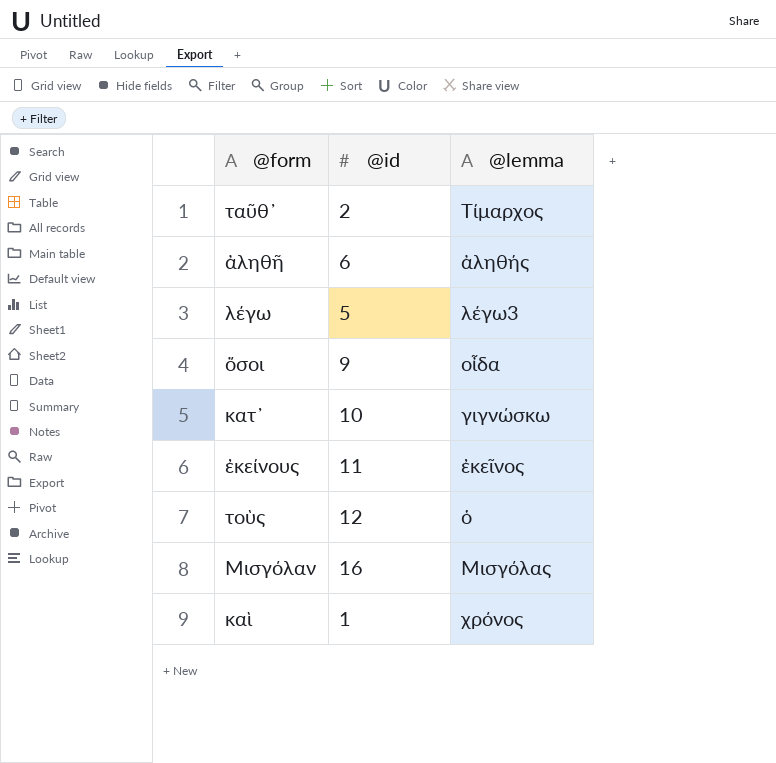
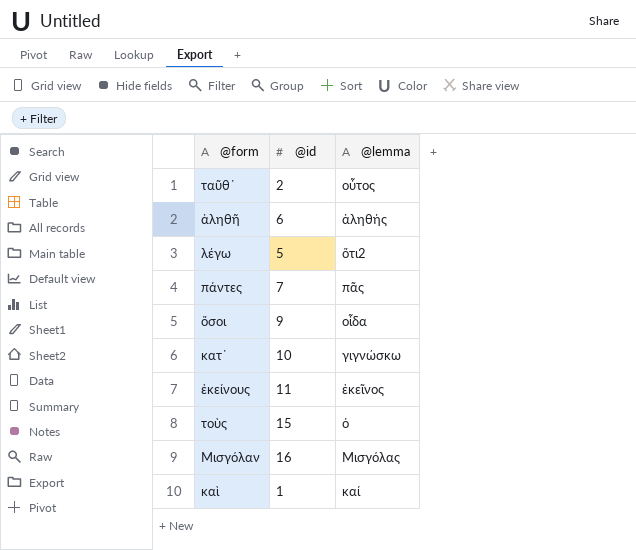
ταῦθ᾽ | @lemma: Τίμαρχος -> οὗτος
λέγω | @lemma: λέγω3 -> ὅτι2
row πάντες: none -> 7 | πᾶς
τοὺς | @id: 12 -> 15
καὶ | @lemma: χρόνος -> καί

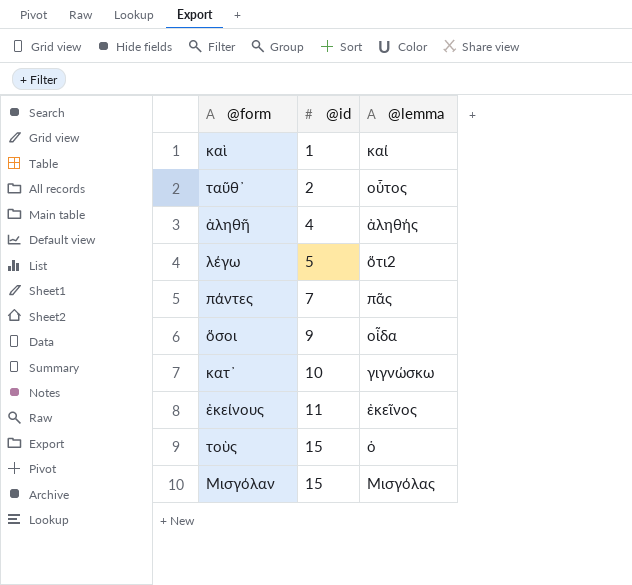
row order: none -> @id ascending
ἀληθῆ | @id: 6 -> 4
Μισγόλαν | @id: 16 -> 15

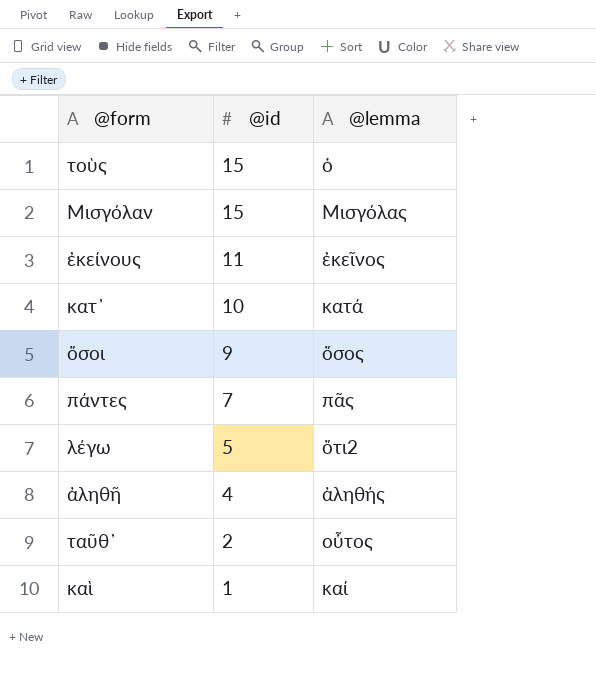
row order: @id ascending -> @id descending
κατ᾽ | @lemma: γιγνώσκω -> κατά
ὅσοι | @lemma: οἶδα -> ὅσος

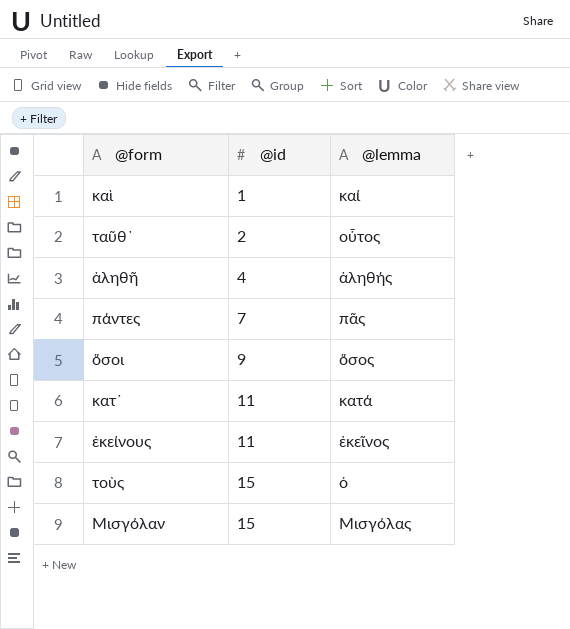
row order: @id descending -> @id ascending
row λέγω: 5 | ὅτι2 -> none
κατ᾽ | @id: 10 -> 11

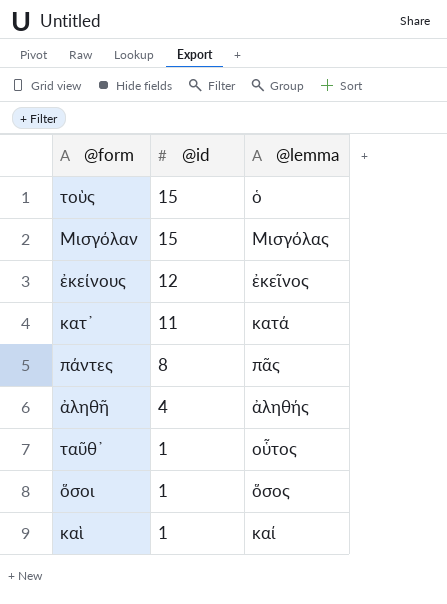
row order: @id ascending -> @id descending
ἐκείνους | @id: 11 -> 12
πάντες | @id: 7 -> 8
ταῦθ᾽ | @id: 2 -> 1
ὅσοι | @id: 9 -> 1

